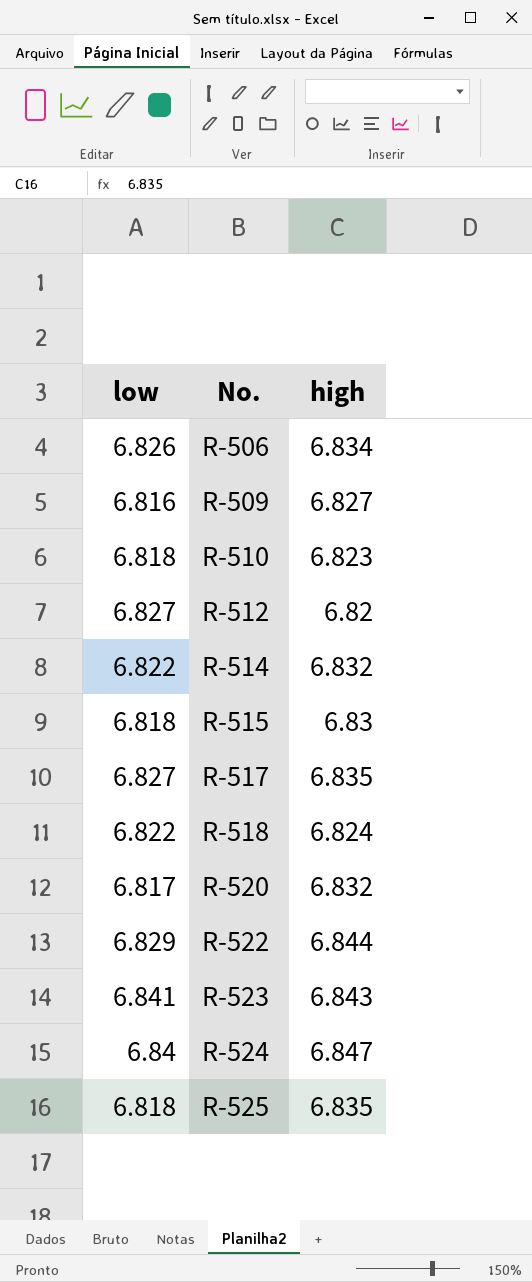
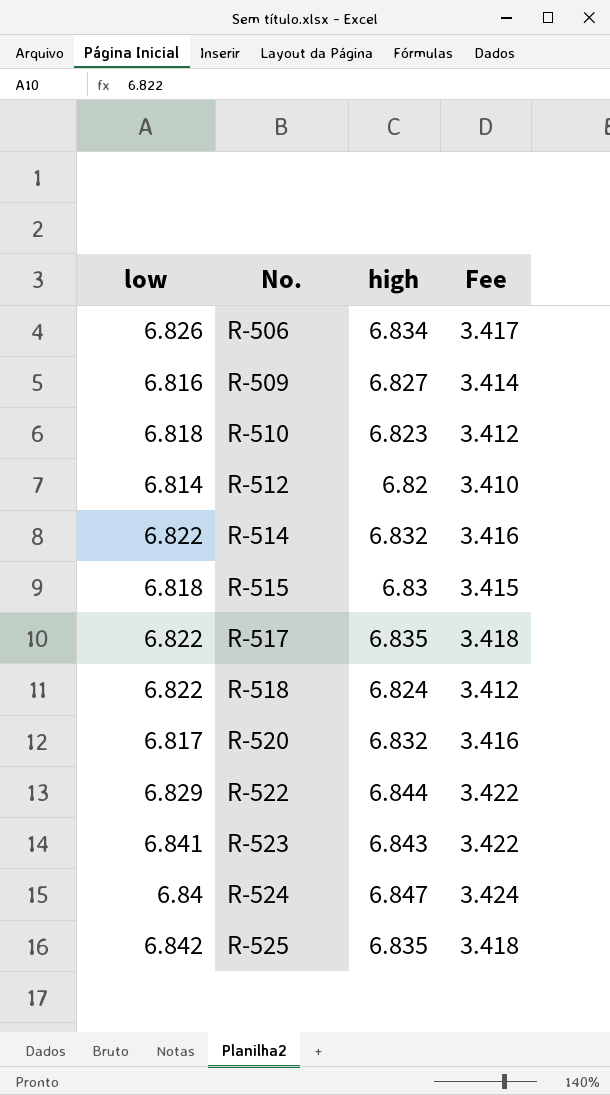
column Fee | formula: none -> [high] * 0.5
R-512 | low: 6.827 -> 6.814
R-517 | low: 6.827 -> 6.822
R-525 | low: 6.818 -> 6.842

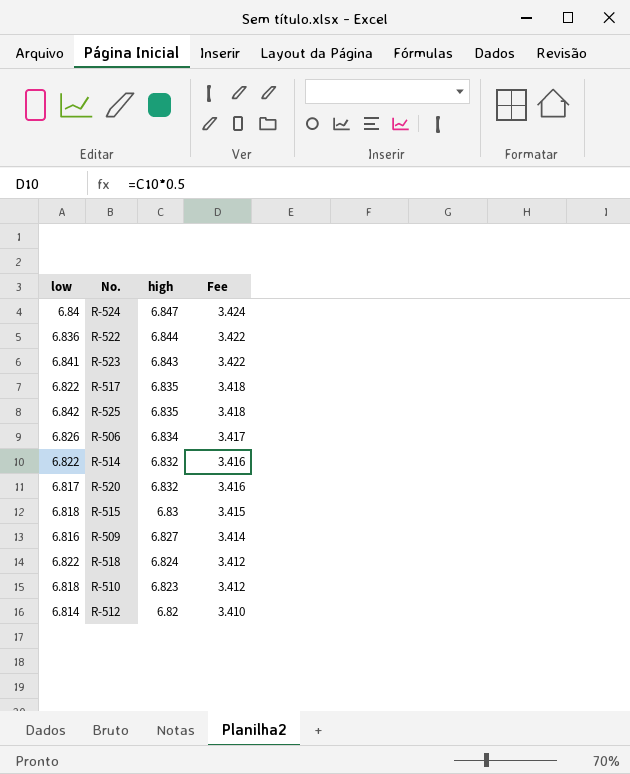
row order: No. ascending -> high descending
R-522 | low: 6.829 -> 6.836

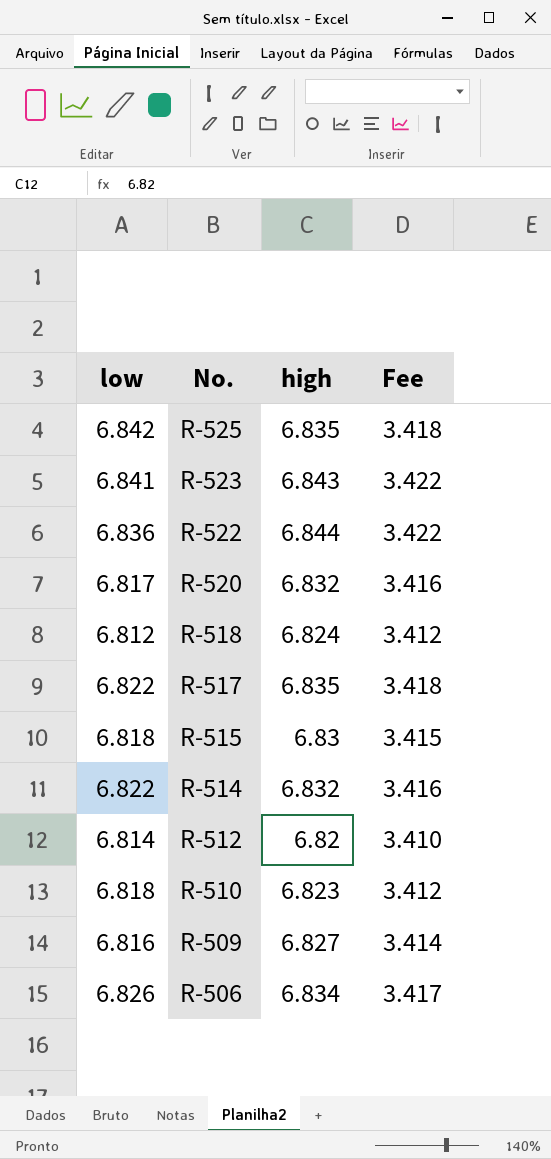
row order: high descending -> No. descending
row R-524: 6.84 | 6.847 | 3.424 -> none
R-518 | low: 6.822 -> 6.812

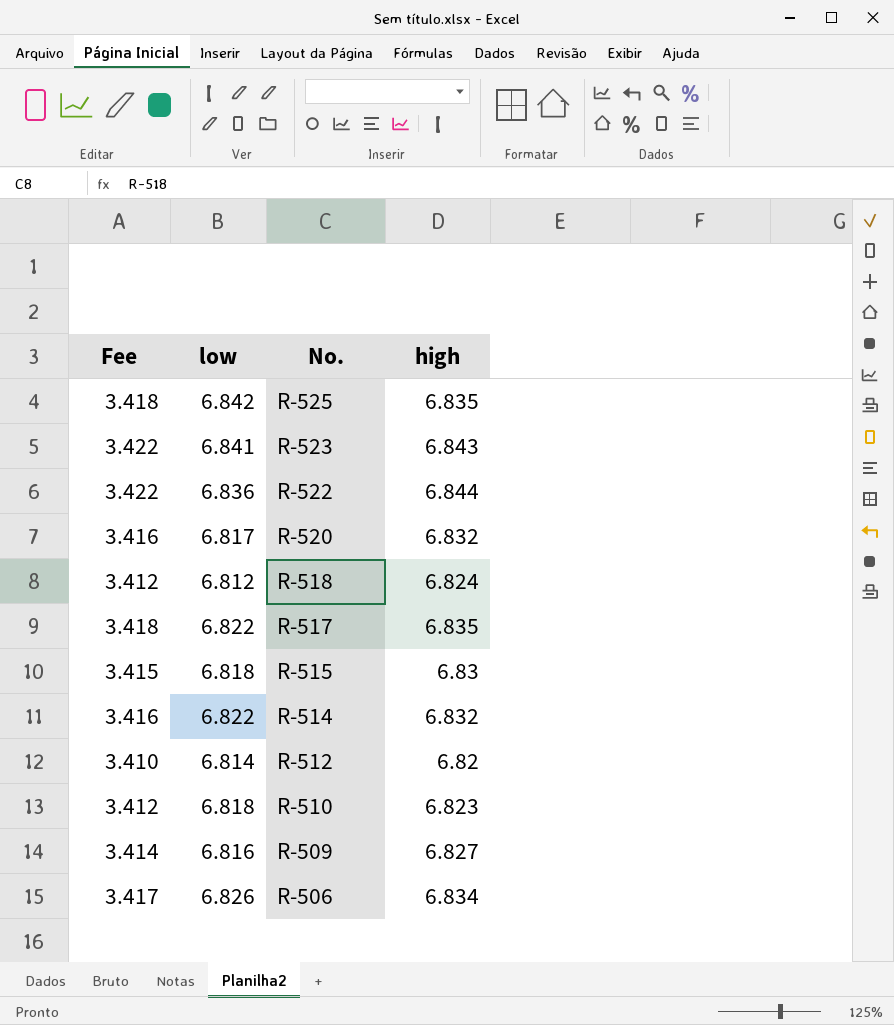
column Fee | position: 4 -> 1

